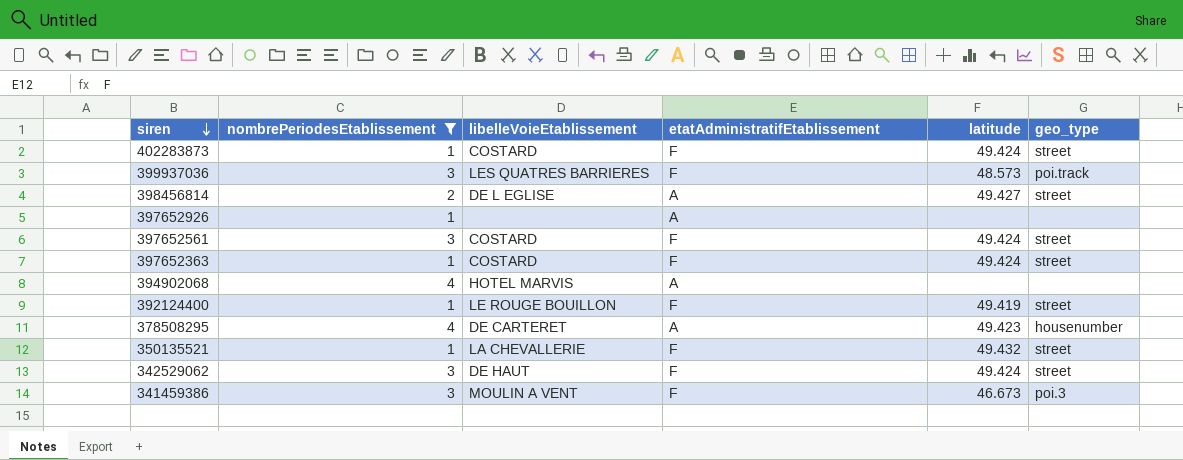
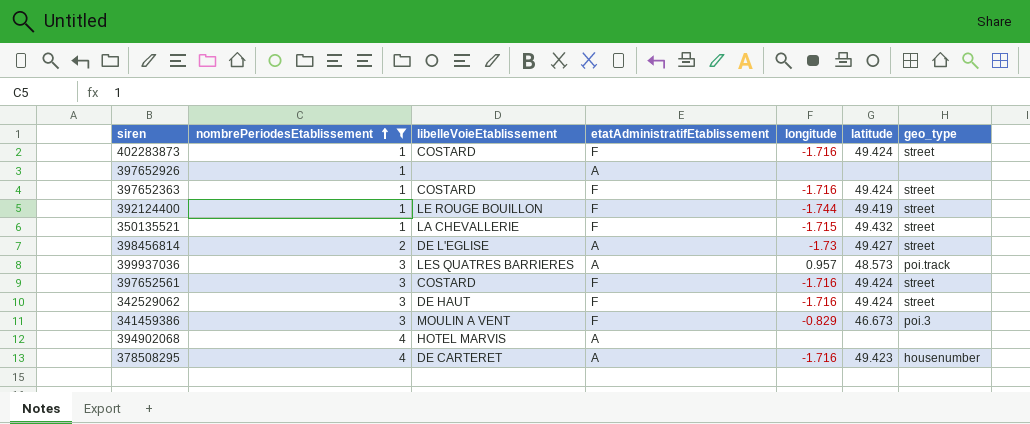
row order: siren descending -> nombrePeriodesEtablissement ascending
column longitude | position: none -> 5
398456814 | libelleVoieEtablissement: DE L EGLISE -> DE L'EGLISE
399937036 | etatAdministratifEtablissement: F -> A

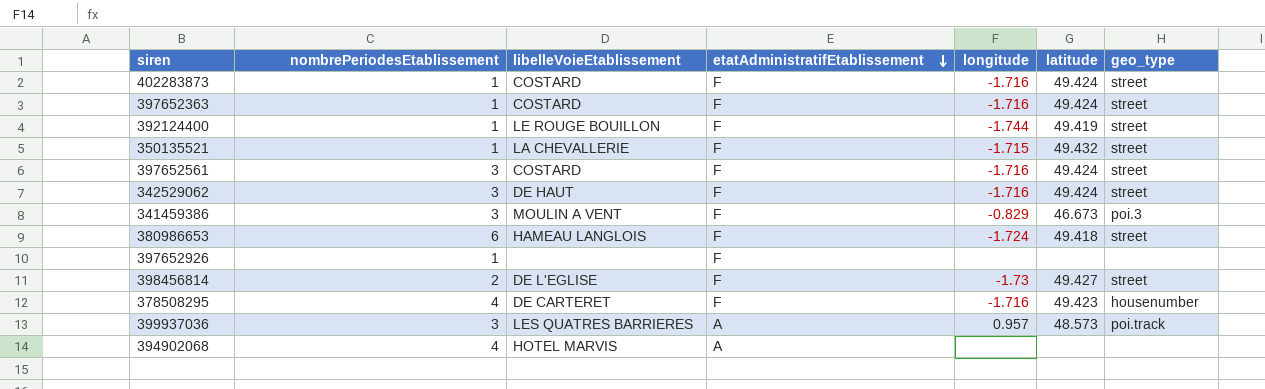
filter: nombrePeriodesEtablissement != 6 -> none
row order: nombrePeriodesEtablissement ascending -> etatAdministratifEtablissement descending
397652926 | etatAdministratifEtablissement: A -> F
398456814 | etatAdministratifEtablissement: A -> F
378508295 | etatAdministratifEtablissement: A -> F

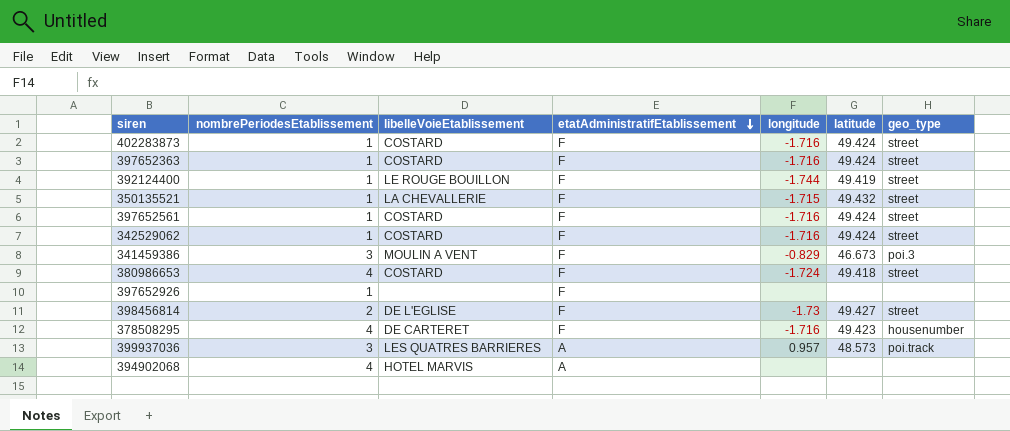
397652561 | nombrePeriodesEtablissement: 3 -> 1
342529062 | nombrePeriodesEtablissement: 3 -> 1
342529062 | libelleVoieEtablissement: DE HAUT -> COSTARD
380986653 | nombrePeriodesEtablissement: 6 -> 4
380986653 | libelleVoieEtablissement: HAMEAU LANGLOIS -> COSTARD

